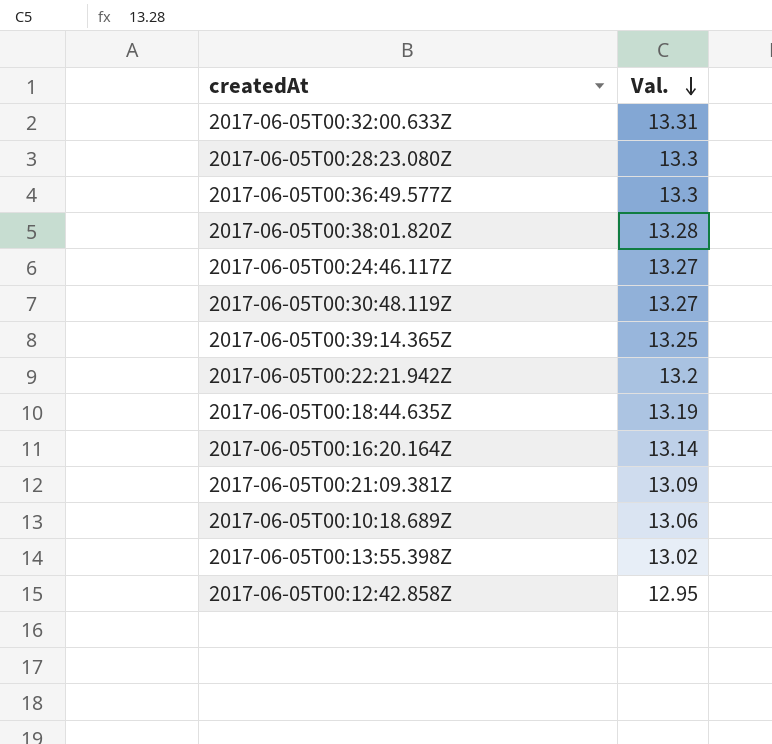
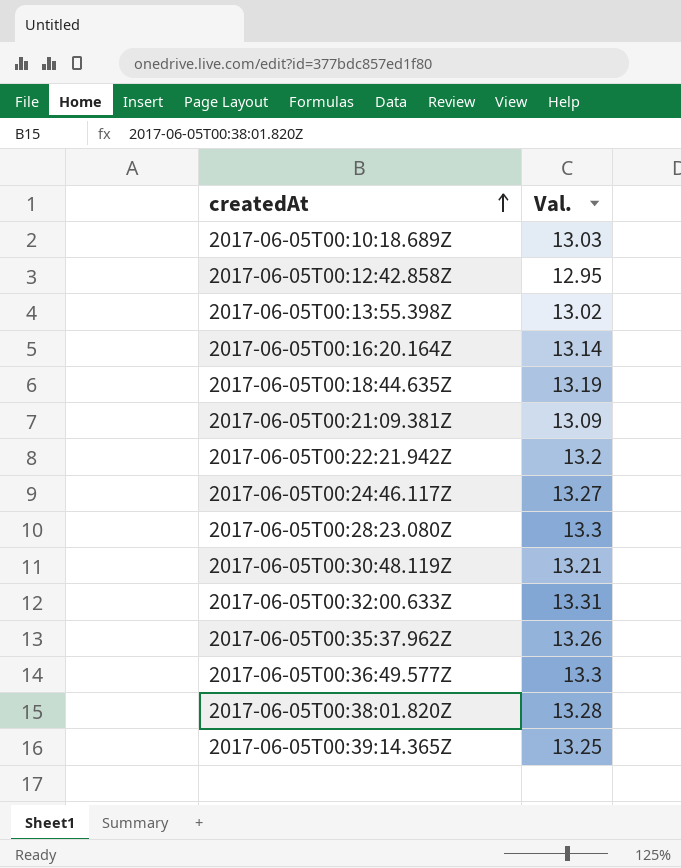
row order: Val. descending -> createdAt ascending
2017-06-05T00:10:18.689Z | Val.: 13.06 -> 13.03
2017-06-05T00:30:48.119Z | Val.: 13.27 -> 13.21
row 2017-06-05T00:35:37.962Z: none -> 13.26

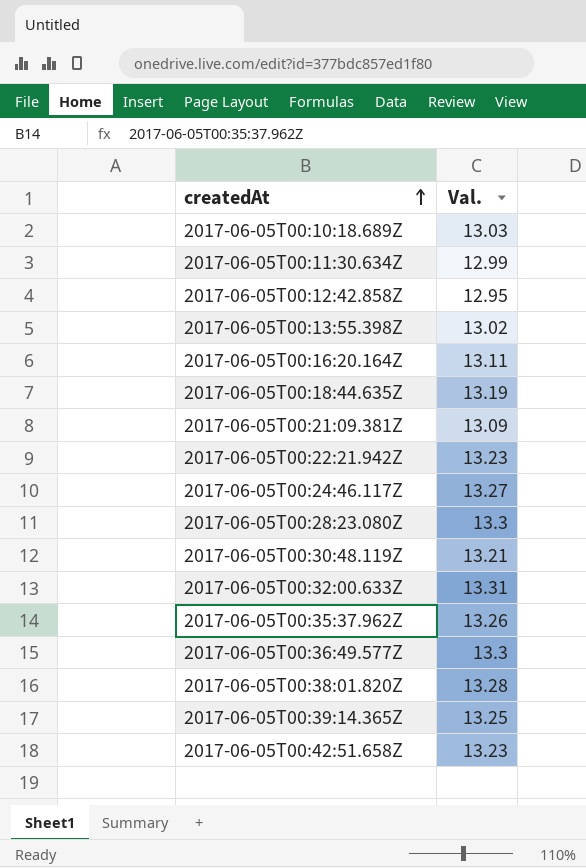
row 2017-06-05T00:11:30.634Z: none -> 12.99
2017-06-05T00:16:20.164Z | Val.: 13.14 -> 13.11
2017-06-05T00:22:21.942Z | Val.: 13.2 -> 13.23
row 2017-06-05T00:42:51.658Z: none -> 13.23

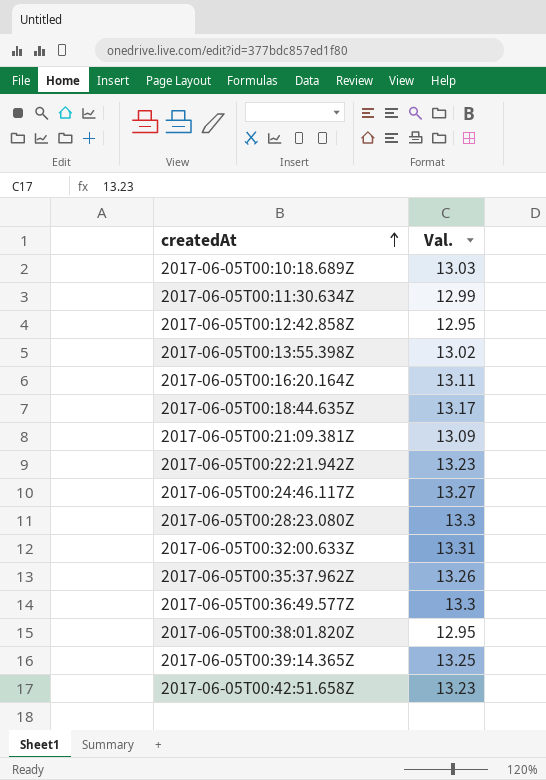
row 2017-06-05T00:30:48.119Z: 13.21 -> none
2017-06-05T00:18:44.635Z | Val.: 13.19 -> 13.17
2017-06-05T00:38:01.820Z | Val.: 13.28 -> 12.95

